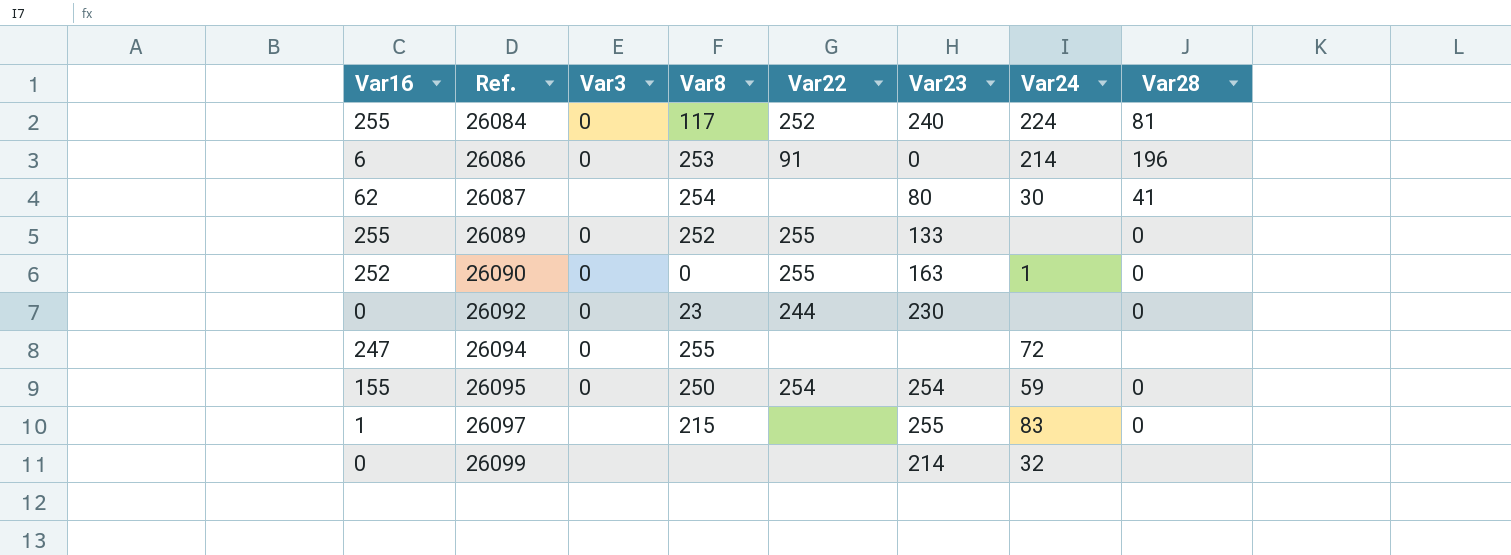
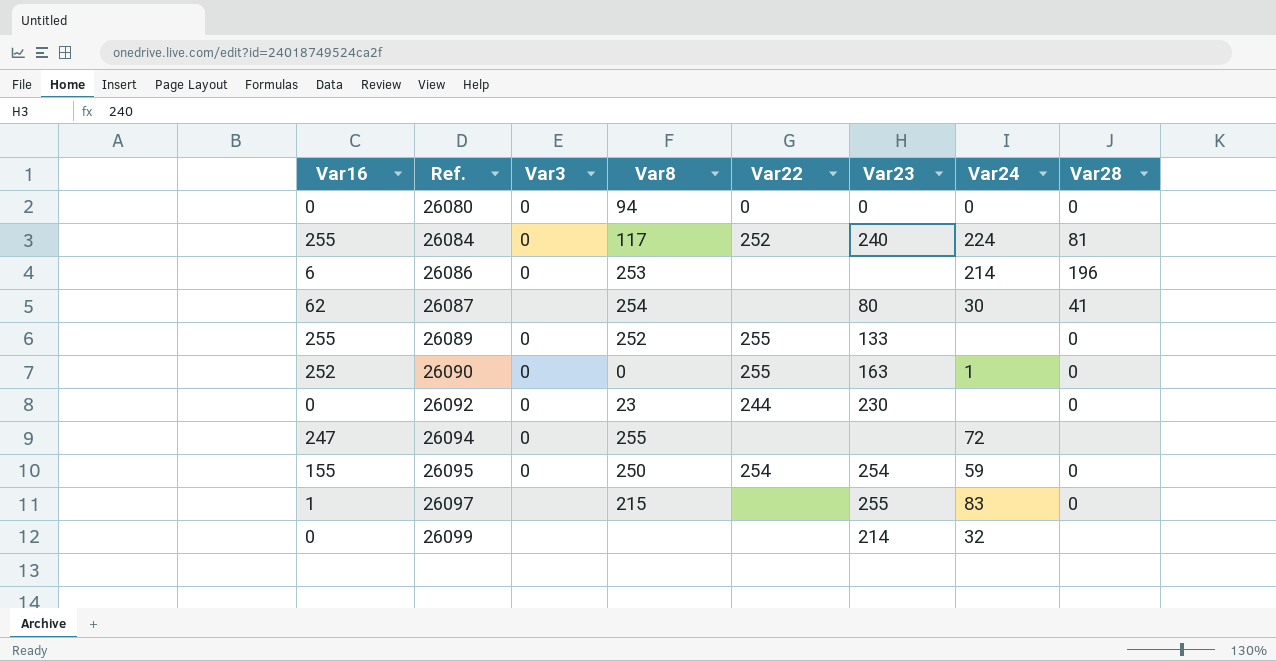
row 26080: none -> 0 | 0 | 94 | 0 | 0 | 0 | 0
26086 | Var22: 91 -> none
26086 | Var23: 0 -> none

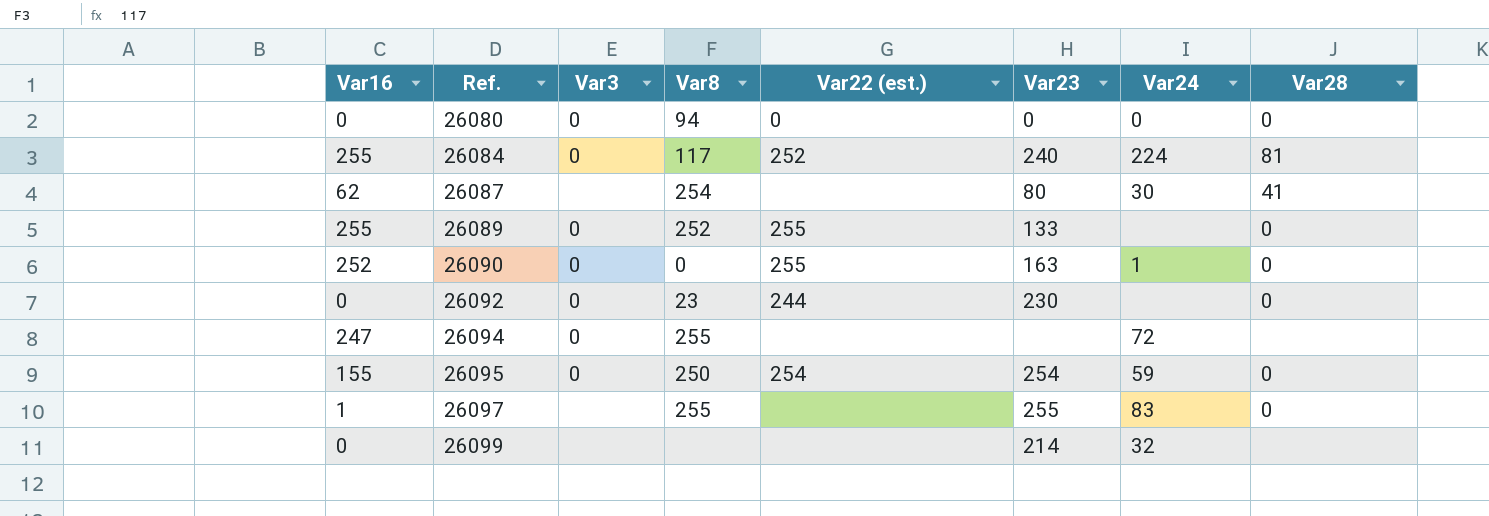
column name: Var22 -> Var22 (est.)
row 26086: 6 | 0 | 253 | none | none | 214 | 196 -> none
26097 | Var8: 215 -> 255

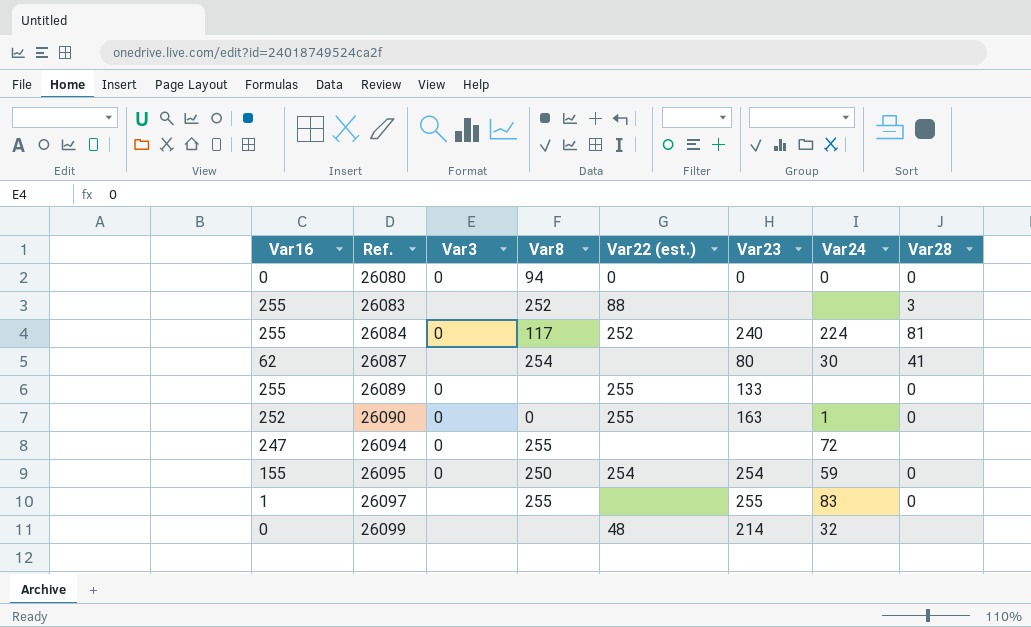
row 26092: 0 | 0 | 23 | 244 | 230 | none | 0 -> none
row 26083: none -> 255 | none | 252 | 88 | none | none | 3
26089 | Var8: 252 -> none
26099 | Var22 (est.): none -> 48

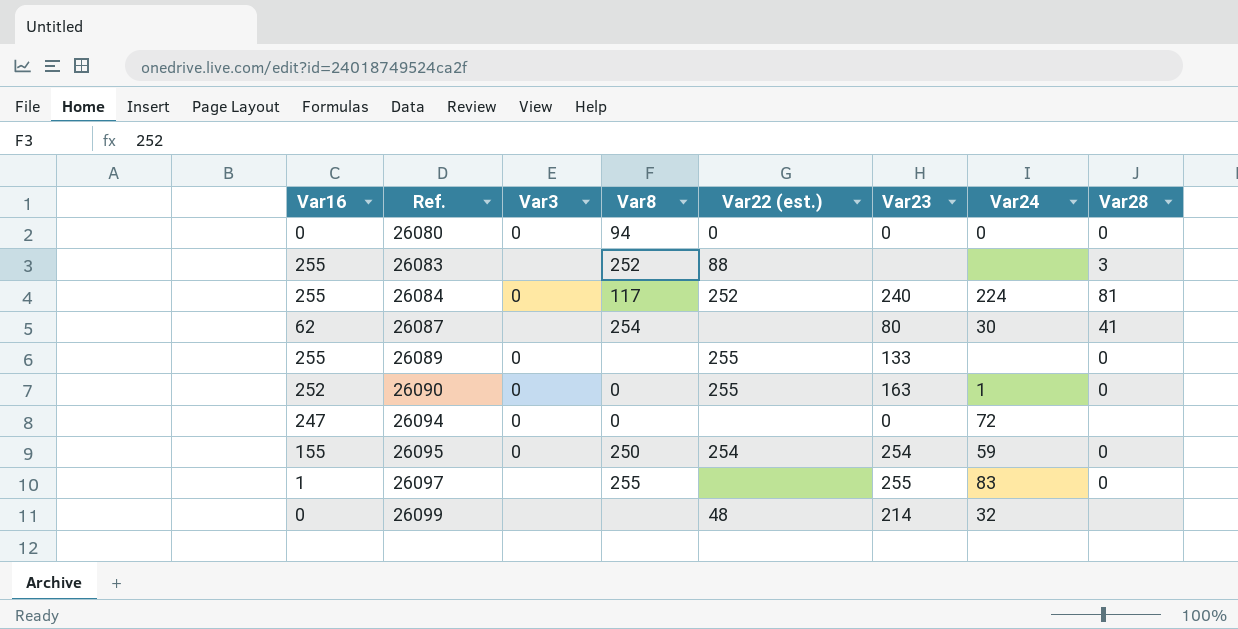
26094 | Var8: 255 -> 0
26094 | Var23: none -> 0

